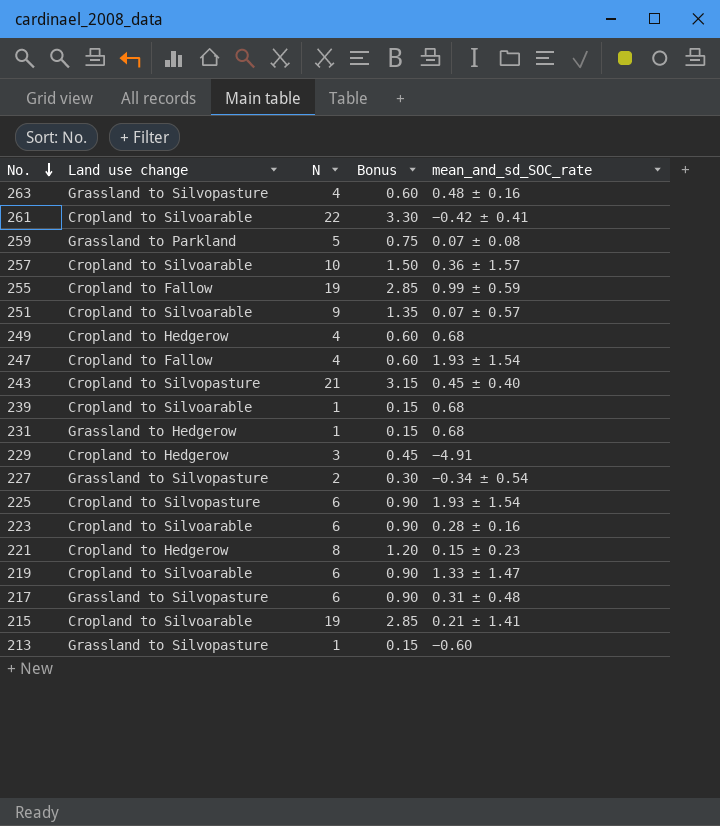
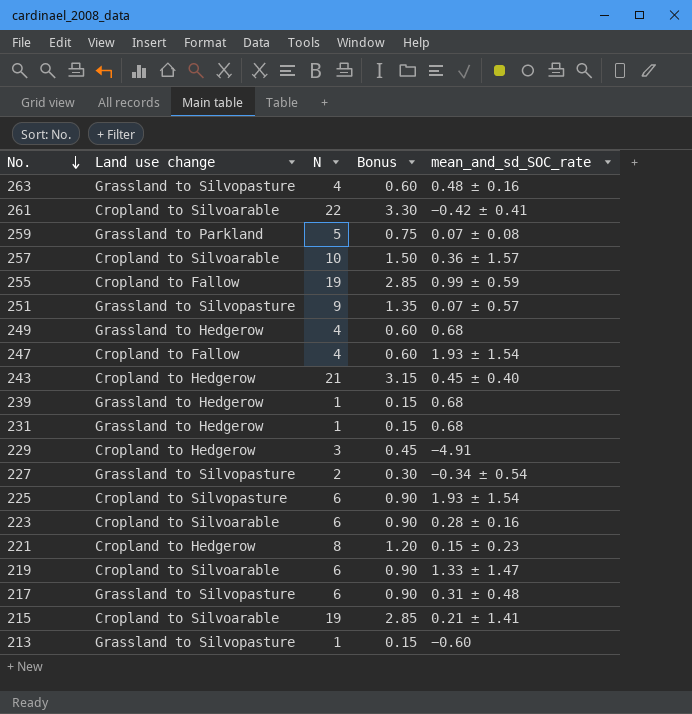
251 | Land use change: Cropland to Silvoarable -> Grassland to Silvopasture
249 | Land use change: Cropland to Hedgerow -> Grassland to Hedgerow
243 | Land use change: Cropland to Silvopasture -> Cropland to Hedgerow
239 | Land use change: Cropland to Silvoarable -> Grassland to Hedgerow

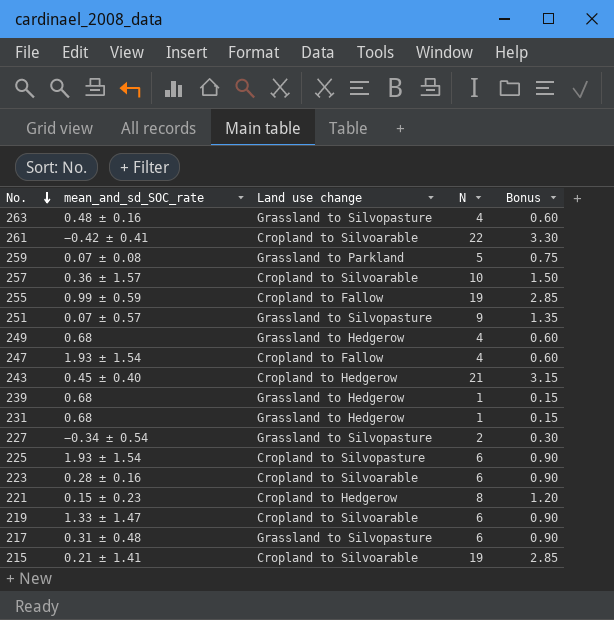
column mean_and_sd_SOC_rate | position: 5 -> 2
row 229: Cropland to Hedgerow | 3 | 0.45 | −4.91 -> none
row 213: Grassland to Silvopasture | 1 | 0.15 | −0.60 -> none

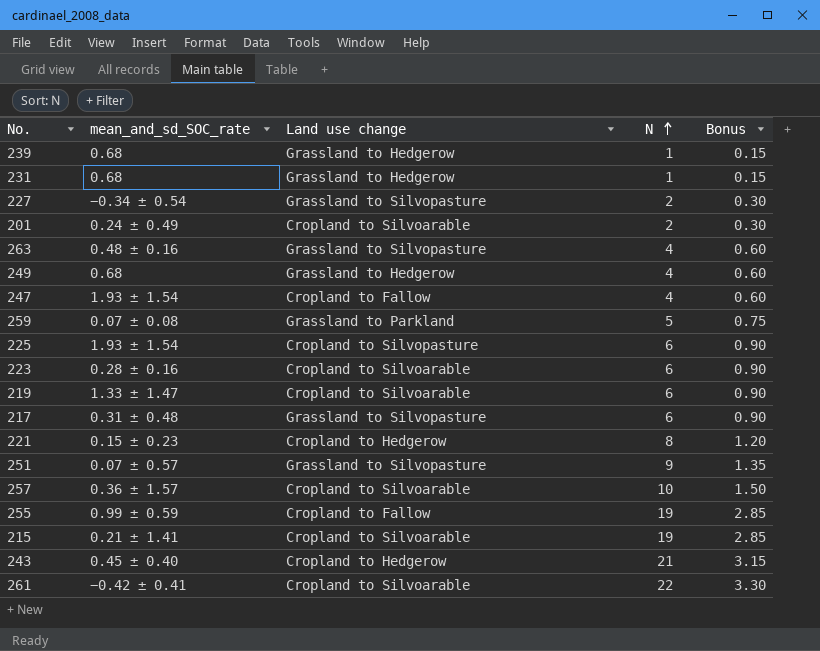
row order: No. descending -> N ascending
row 201: none -> 0.24 ± 0.49 | Cropland to Silvoarable | 2 | 0.30

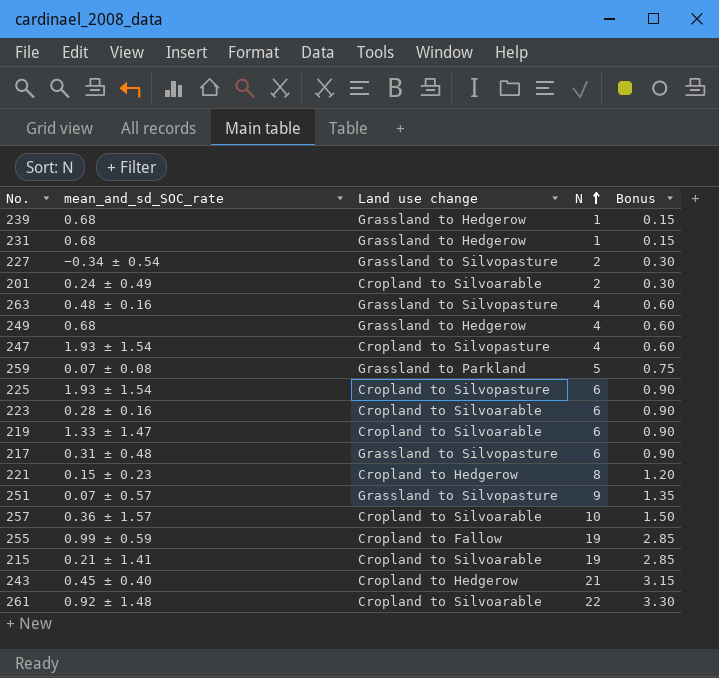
247 | Land use change: Cropland to Fallow -> Cropland to Silvopasture
261 | mean_and_sd_SOC_rate: −0.42 ± 0.41 -> 0.92 ± 1.48

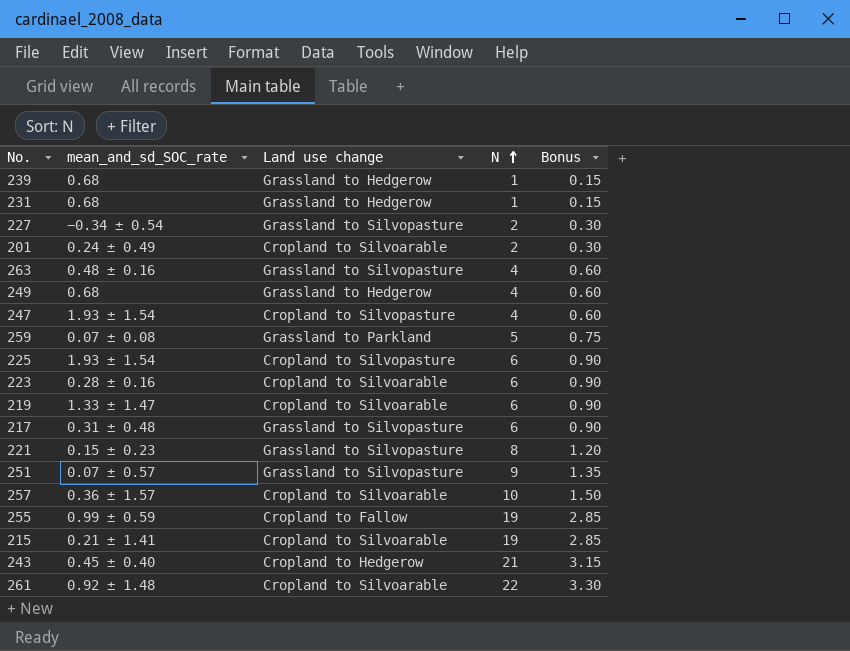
221 | Land use change: Cropland to Hedgerow -> Grassland to Silvopasture

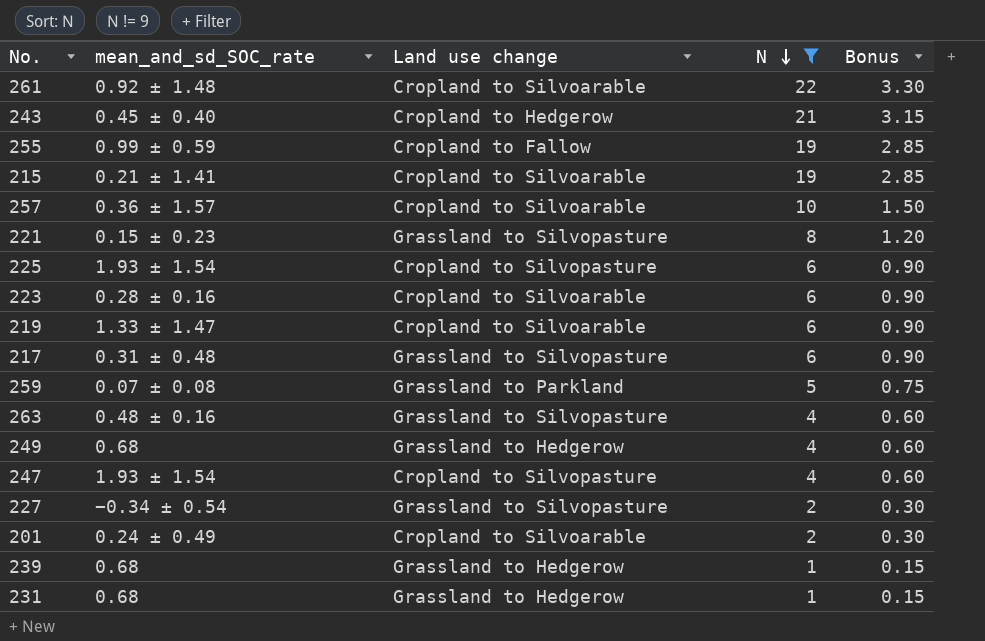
filter: none -> N != 9
row order: N ascending -> N descending

